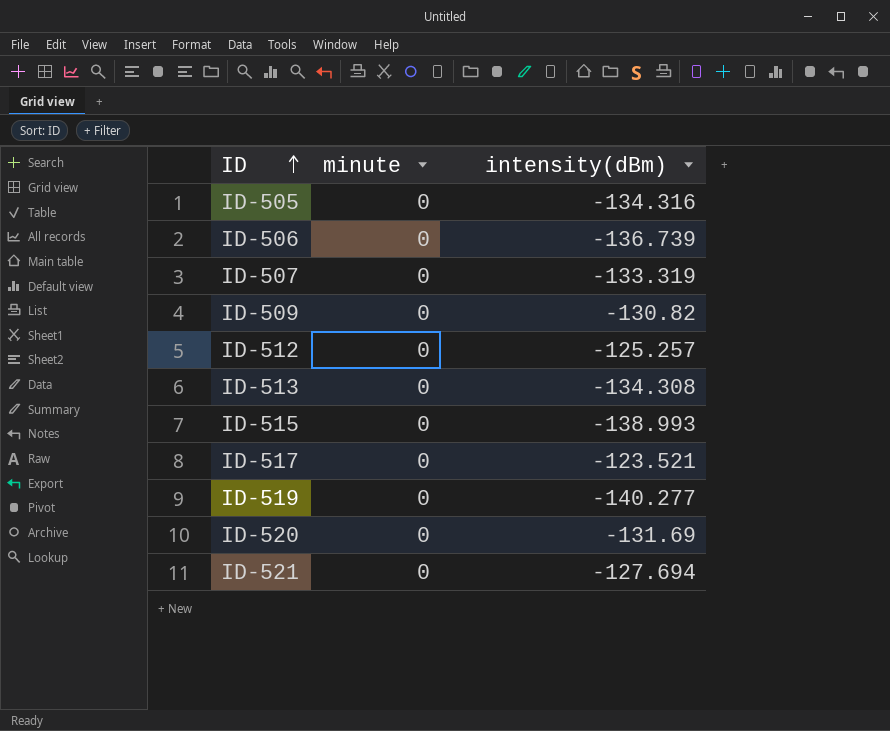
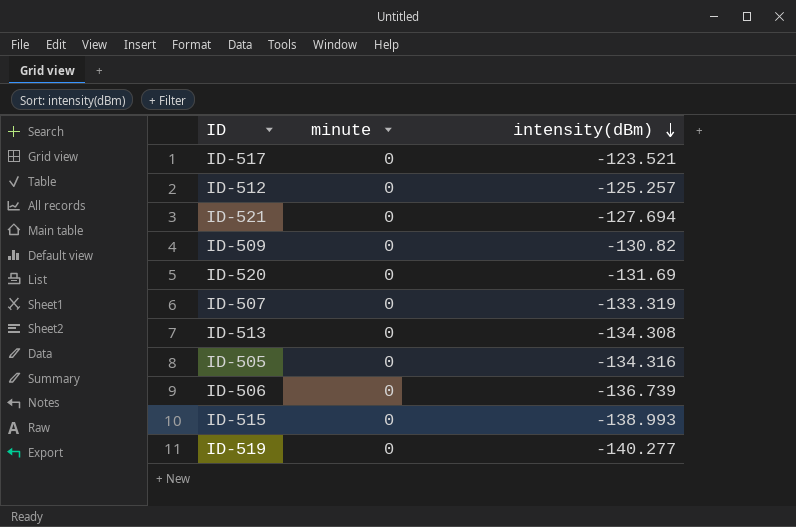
row order: ID ascending -> intensity(dBm) descending

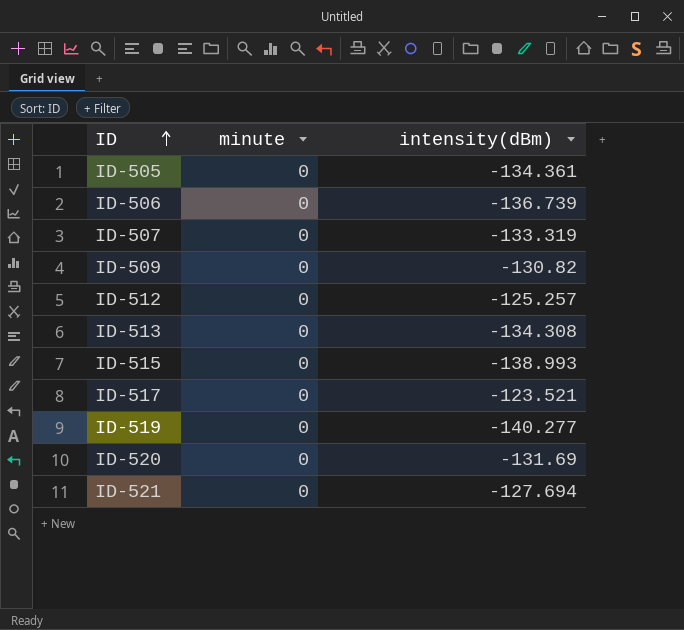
row order: intensity(dBm) descending -> ID ascending
ID-505 | intensity(dBm): -134.316 -> -134.361

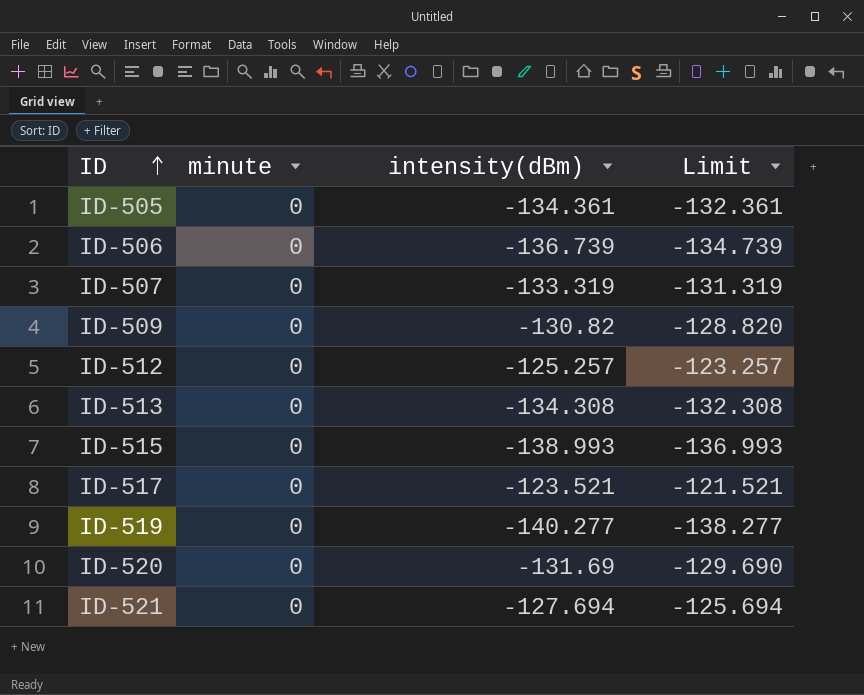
column Limit | formula: none -> [intensity(dBm)] + 2

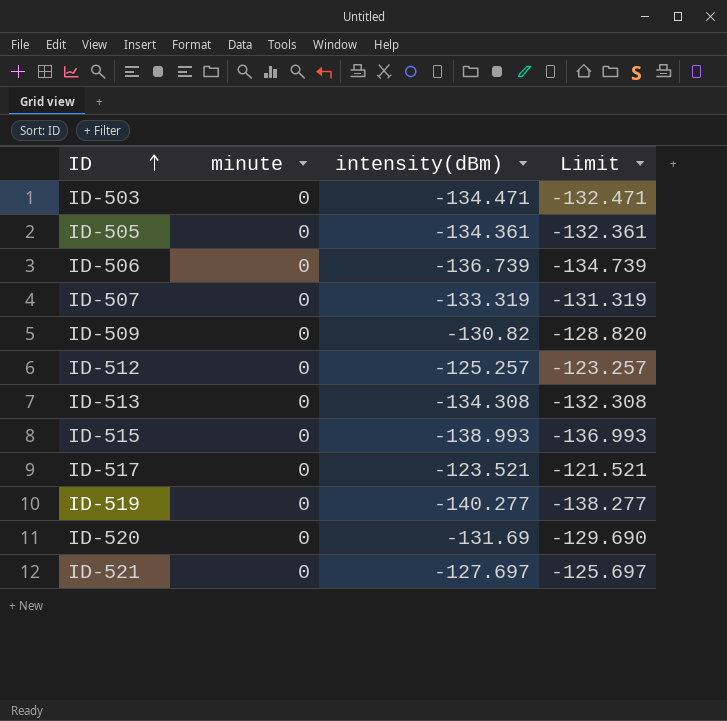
row ID-503: none -> 0 | -134.471 | -132.471
ID-521 | intensity(dBm): -127.694 -> -127.697
ID-521 | Limit: -125.694 -> -125.697

